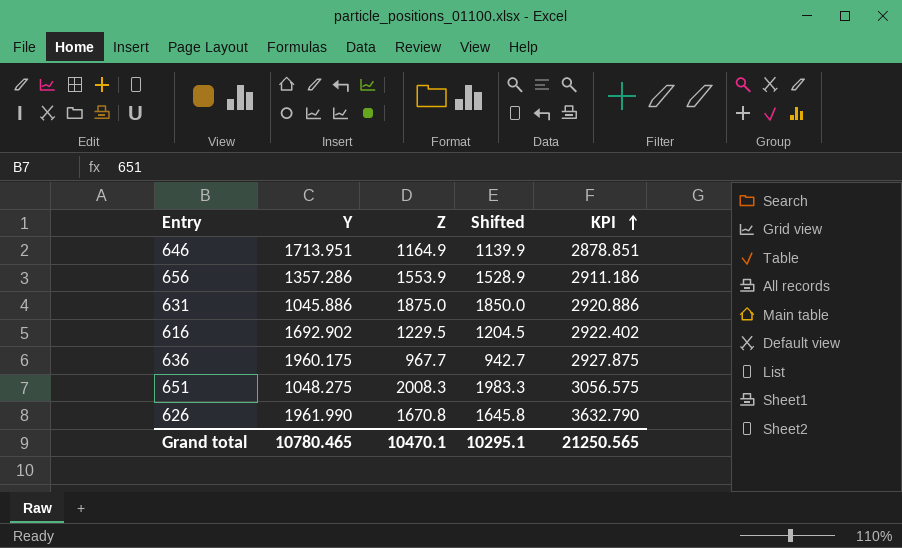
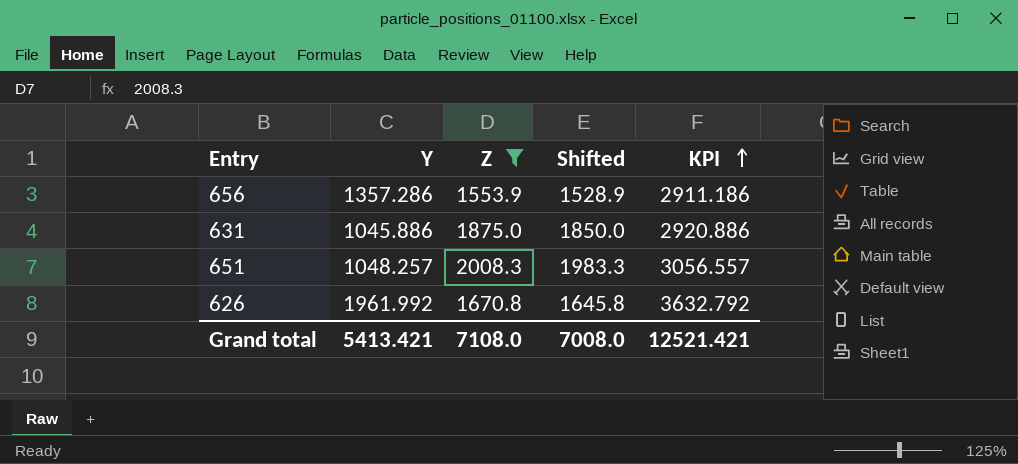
filter: none -> Z >= 1553.9
651 | Y: 1048.275 -> 1048.257
651 | KPI: 3056.575 -> 3056.557
626 | Y: 1961.990 -> 1961.992
626 | KPI: 3632.790 -> 3632.792
Grand total | Y: 10780.465 -> 5413.421
Grand total | Z: 10470.1 -> 7108.0
Grand total | Shifted: 10295.1 -> 7008.0
Grand total | KPI: 21250.565 -> 12521.421

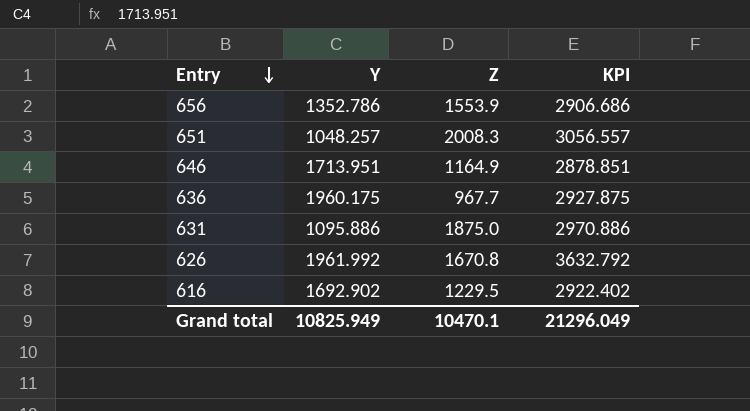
filter: Z >= 1553.9 -> none
row order: KPI ascending -> Entry descending
column Shifted | formula: [Z] - 25 -> none
656 | Y: 1357.286 -> 1352.786
656 | KPI: 2911.186 -> 2906.686
631 | Y: 1045.886 -> 1095.886
631 | KPI: 2920.886 -> 2970.886
Grand total | Y: 5413.421 -> 10825.949
Grand total | Z: 7108.0 -> 10470.1
Grand total | KPI: 12521.421 -> 21296.049

